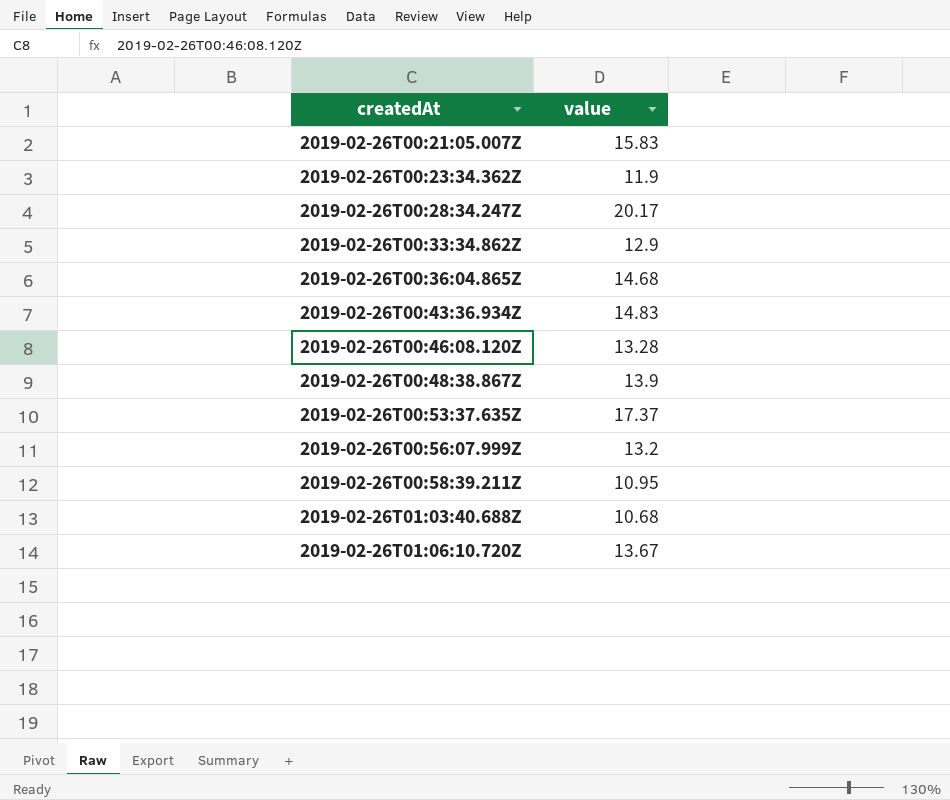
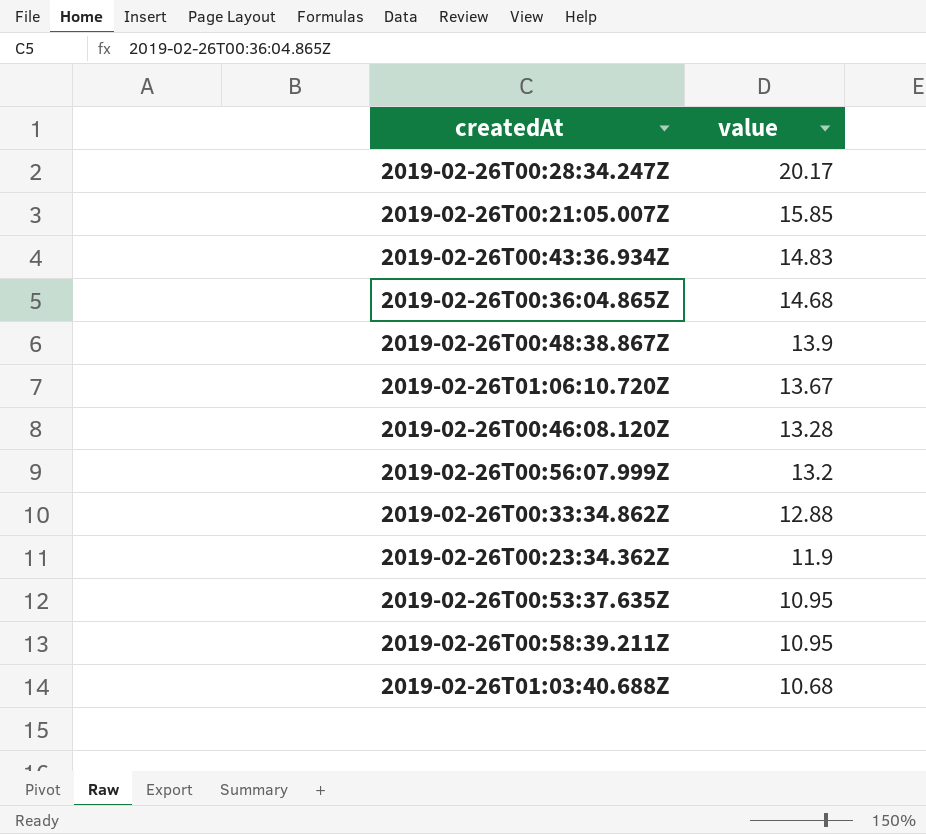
row order: createdAt ascending -> value descending
2019-02-26T00:21:05.007Z | value: 15.83 -> 15.85
2019-02-26T00:33:34.862Z | value: 12.9 -> 12.88
2019-02-26T00:53:37.635Z | value: 17.37 -> 10.95

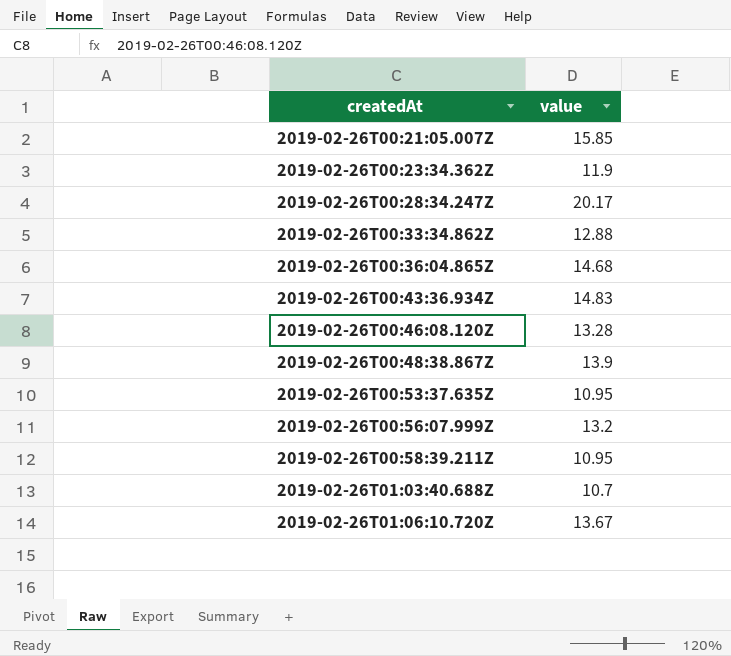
row order: value descending -> createdAt ascending
2019-02-26T01:03:40.688Z | value: 10.68 -> 10.7

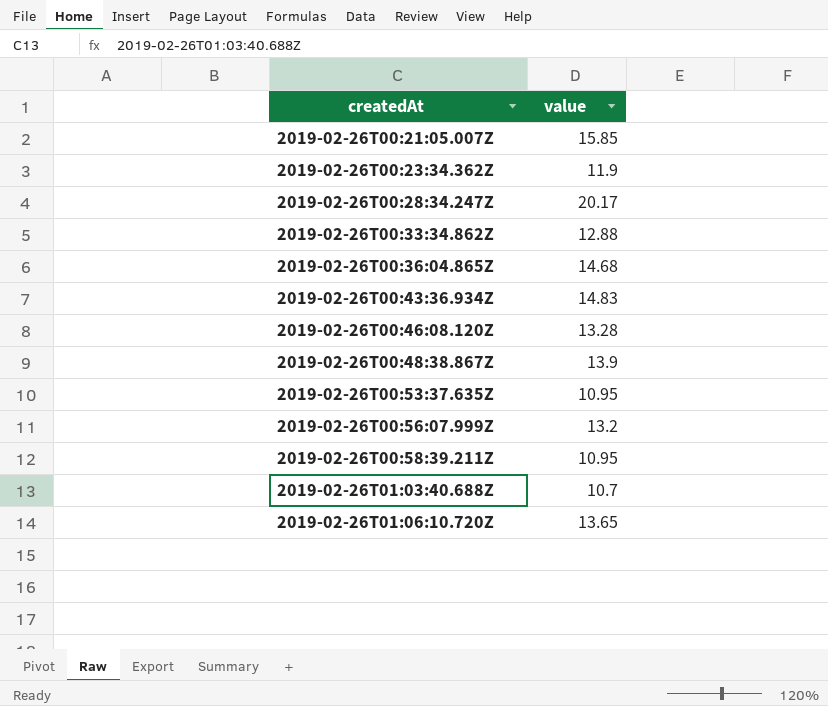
2019-02-26T01:06:10.720Z | value: 13.67 -> 13.65

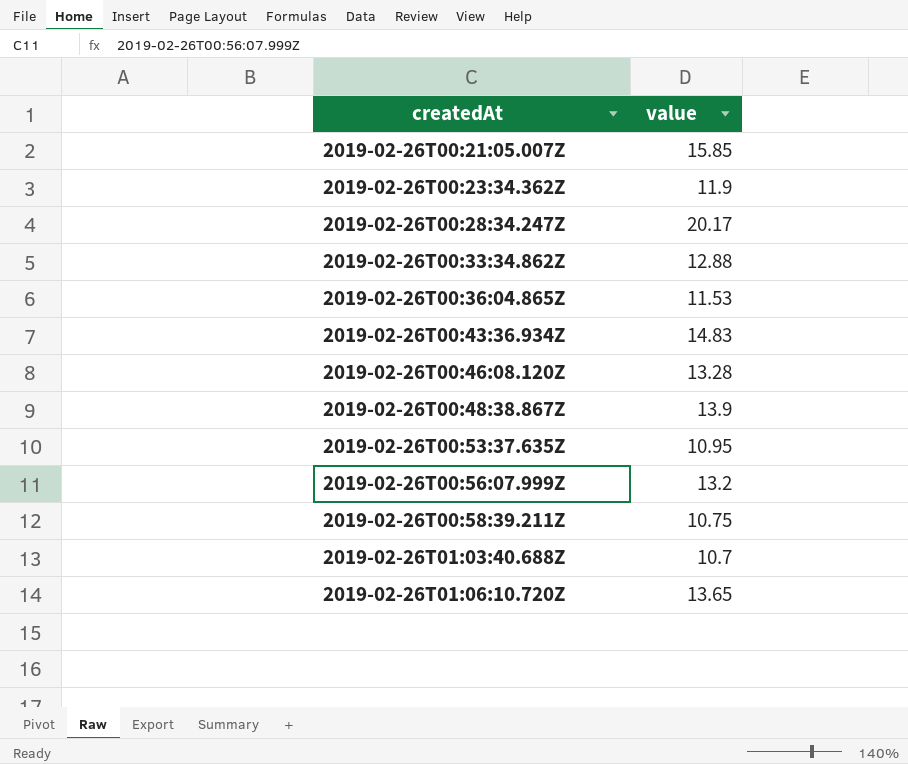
2019-02-26T00:36:04.865Z | value: 14.68 -> 11.53
2019-02-26T00:58:39.211Z | value: 10.95 -> 10.75

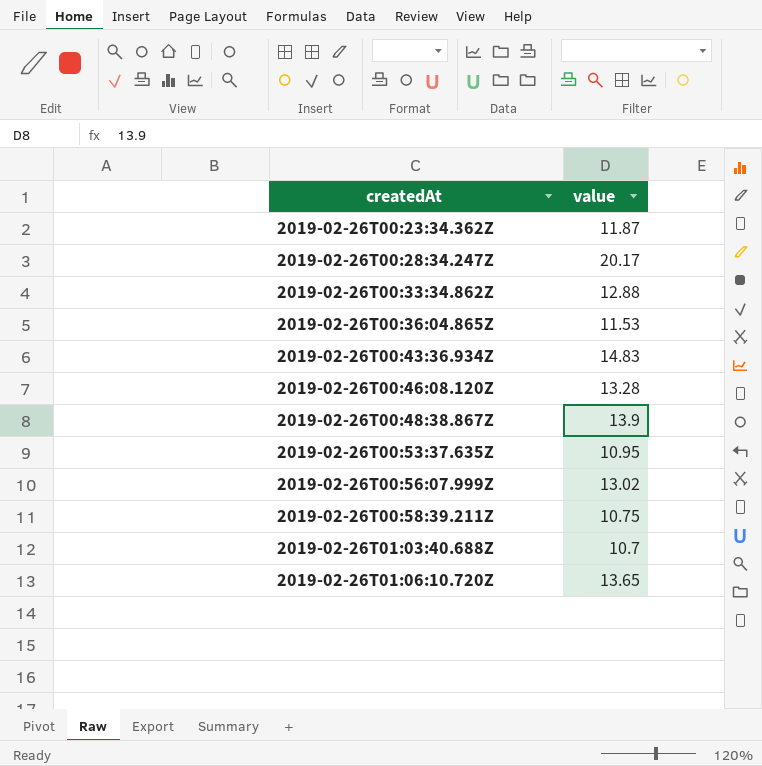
row 2019-02-26T00:21:05.007Z: 15.85 -> none
2019-02-26T00:23:34.362Z | value: 11.9 -> 11.87
2019-02-26T00:56:07.999Z | value: 13.2 -> 13.02

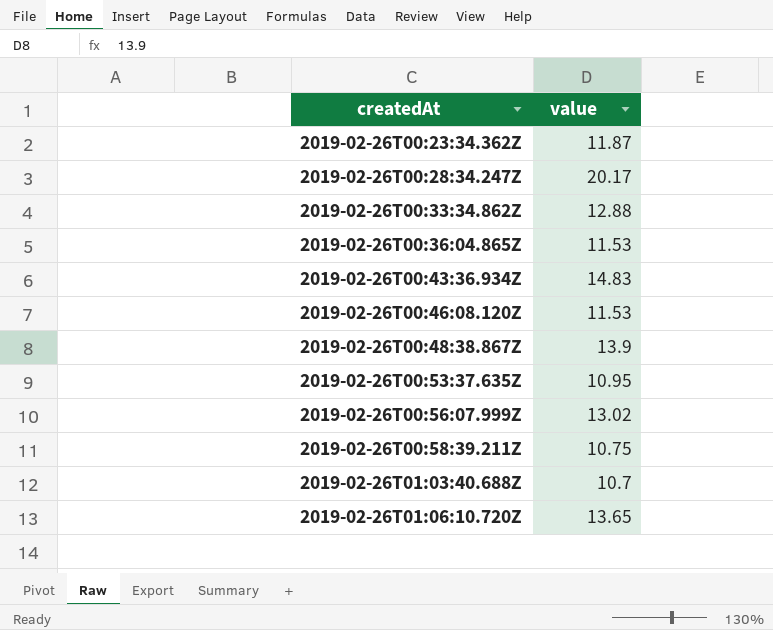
2019-02-26T00:46:08.120Z | value: 13.28 -> 11.53

